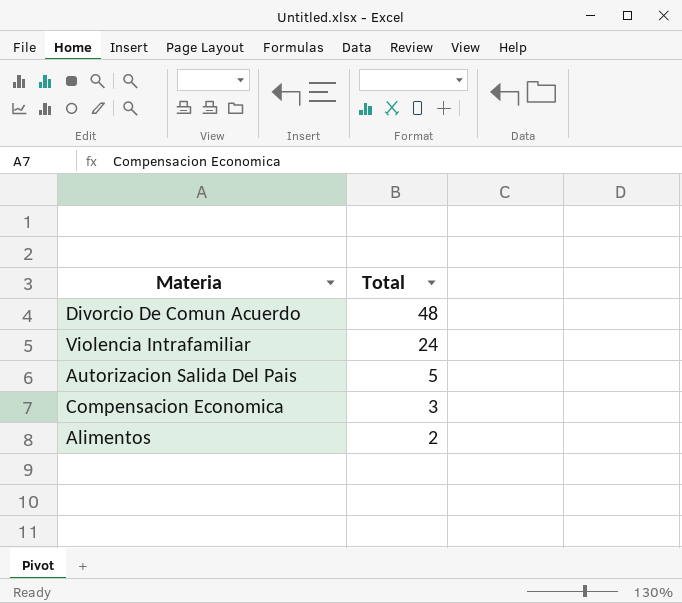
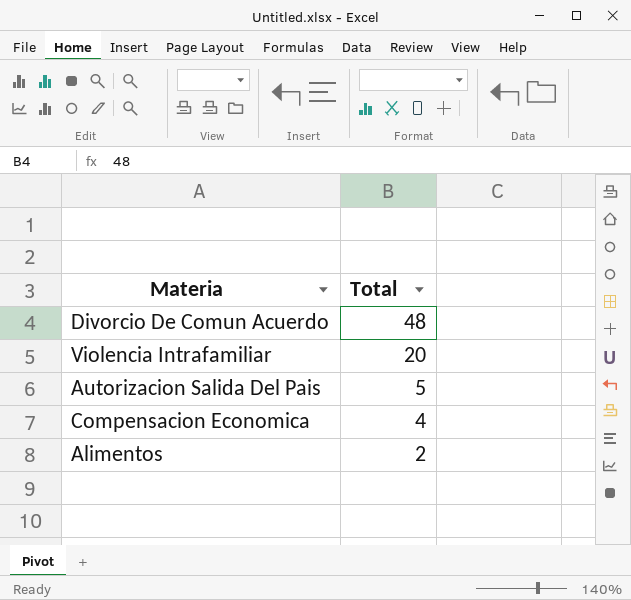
Violencia Intrafamiliar | Total: 24 -> 20
Compensacion Economica | Total: 3 -> 4

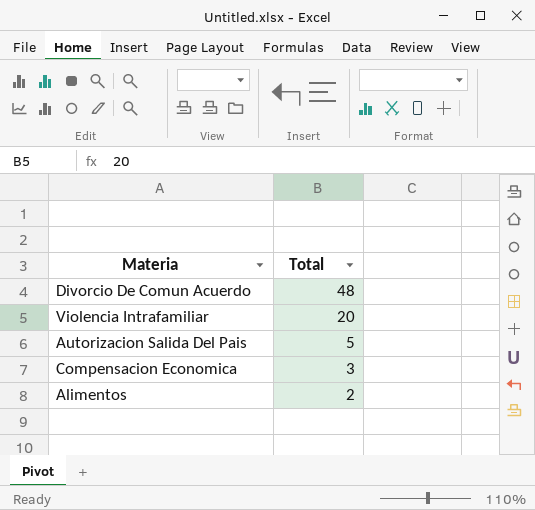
Compensacion Economica | Total: 4 -> 3

